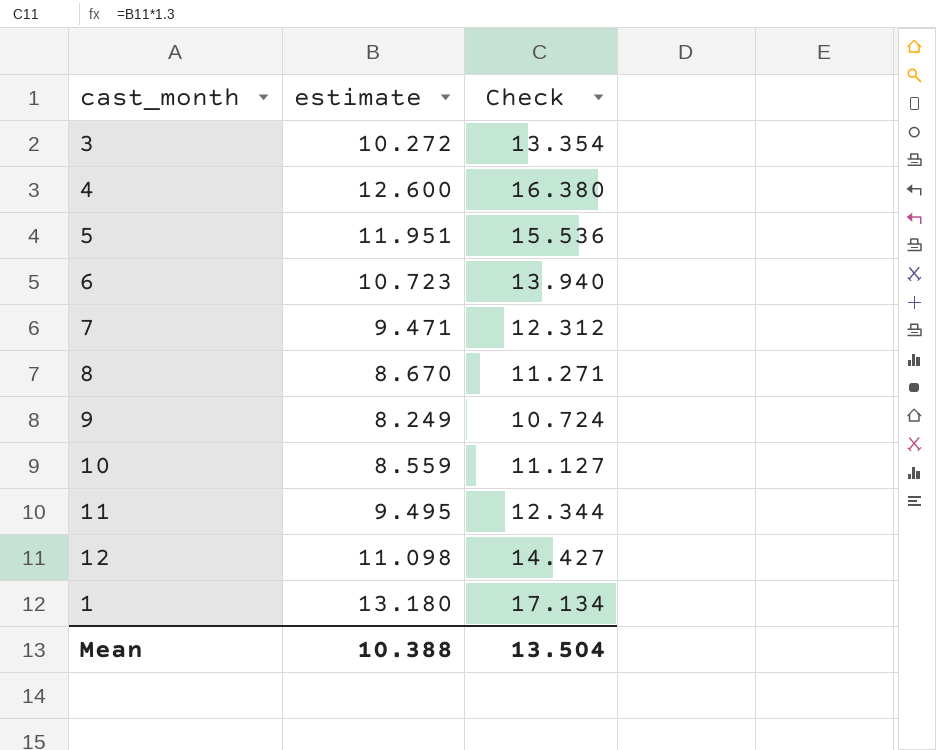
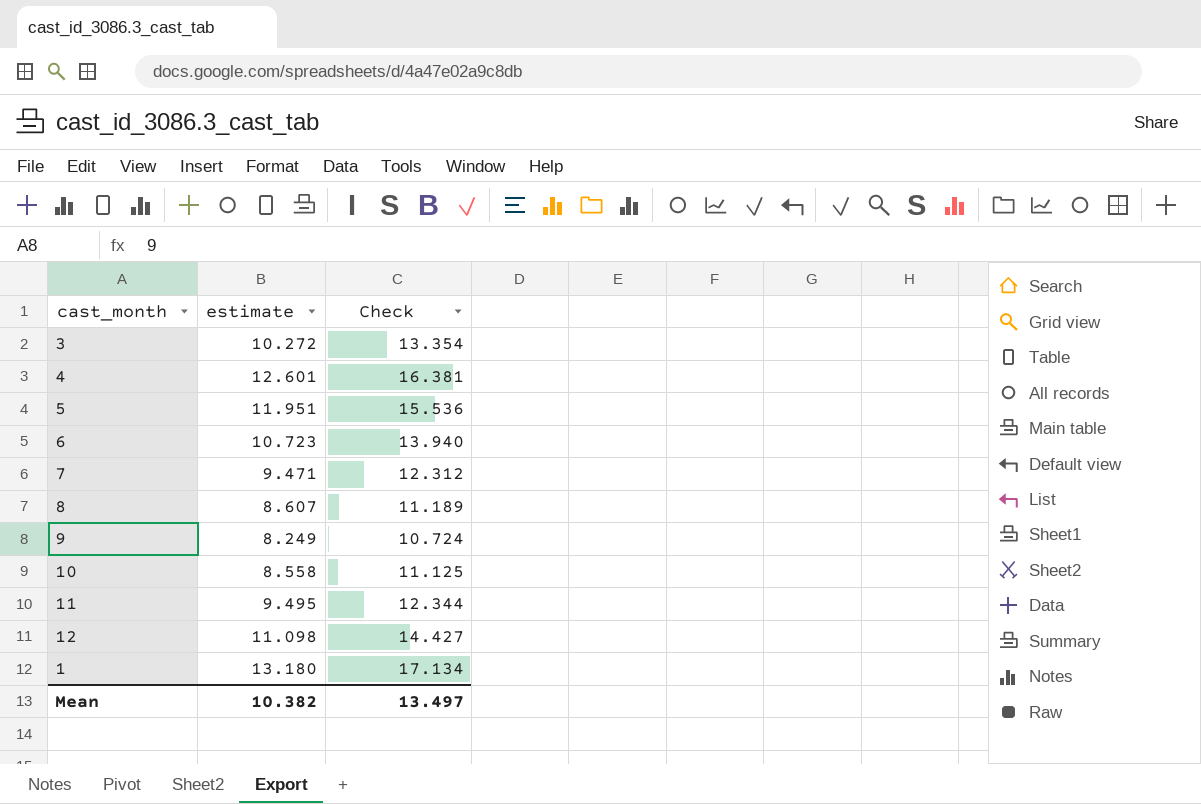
4 | estimate: 12.600 -> 12.601
4 | Check: 16.380 -> 16.381
8 | estimate: 8.670 -> 8.607
8 | Check: 11.271 -> 11.189
10 | estimate: 8.559 -> 8.558
10 | Check: 11.127 -> 11.125
Mean | estimate: 10.388 -> 10.382
Mean | Check: 13.504 -> 13.497

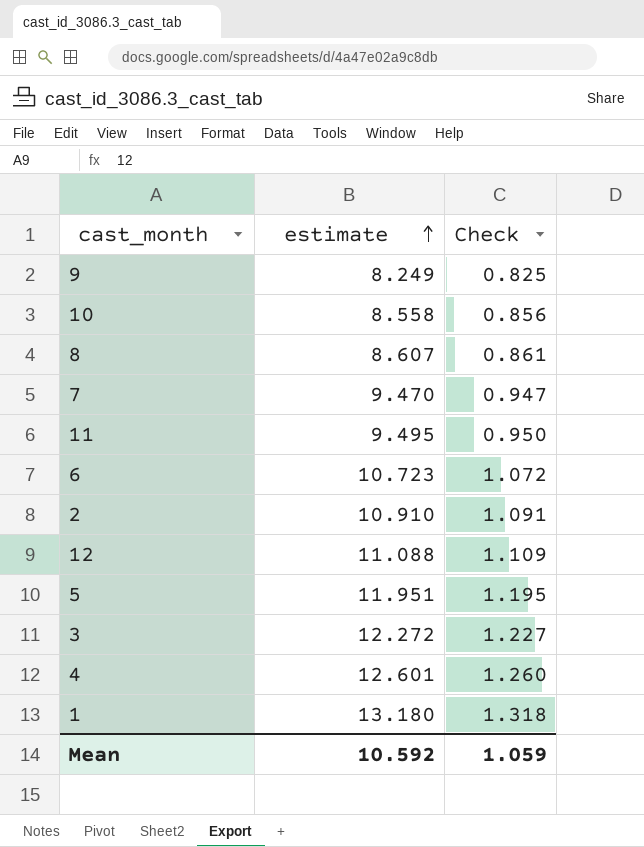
row order: none -> estimate ascending
column Check | formula: [estimate] * 1.3 -> [estimate] * 0.1
7 | estimate: 9.471 -> 9.470
row 2: none -> 10.910 | 1.091
12 | estimate: 11.098 -> 11.088
3 | estimate: 10.272 -> 12.272
Mean | estimate: 10.382 -> 10.592
Mean | Check: 13.497 -> 1.059

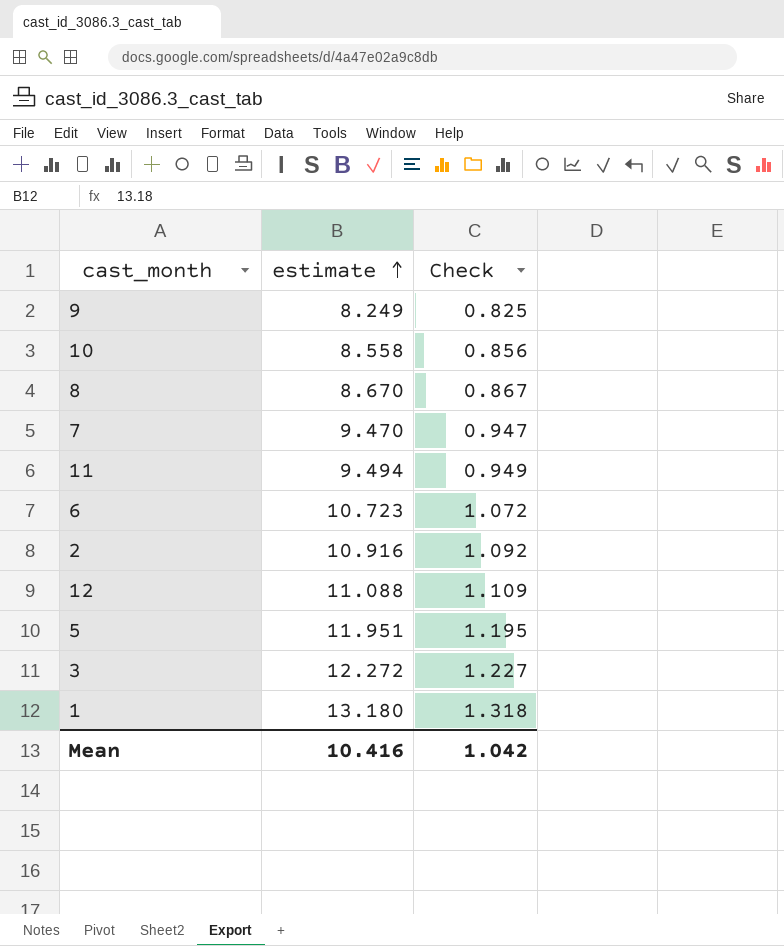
row 4: 12.601 | 1.260 -> none
8 | estimate: 8.607 -> 8.670
8 | Check: 0.861 -> 0.867
11 | estimate: 9.495 -> 9.494
11 | Check: 0.950 -> 0.949
2 | estimate: 10.910 -> 10.916
2 | Check: 1.091 -> 1.092
Mean | estimate: 10.592 -> 10.416
Mean | Check: 1.059 -> 1.042

